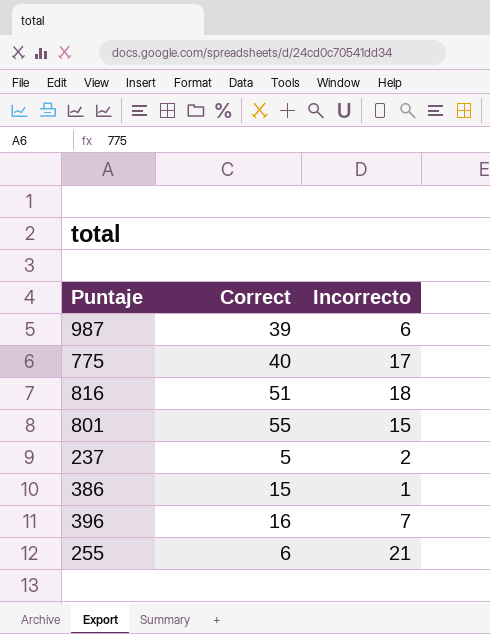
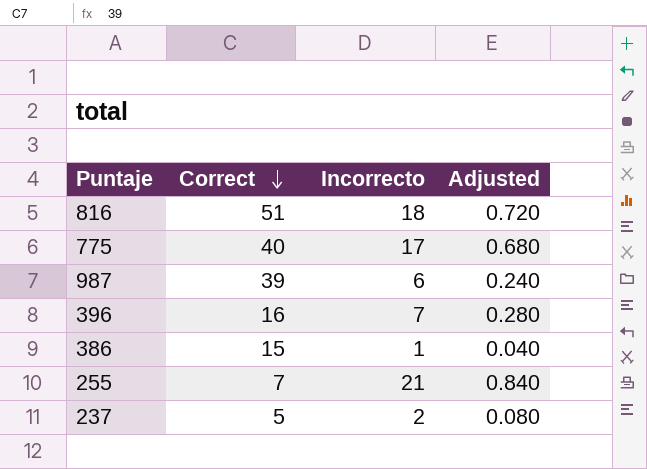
row order: none -> Correct descending
column Adjusted | formula: none -> [Incorrecto] * 0.04
row 801: 55 | 15 -> none
255 | Correct: 6 -> 7

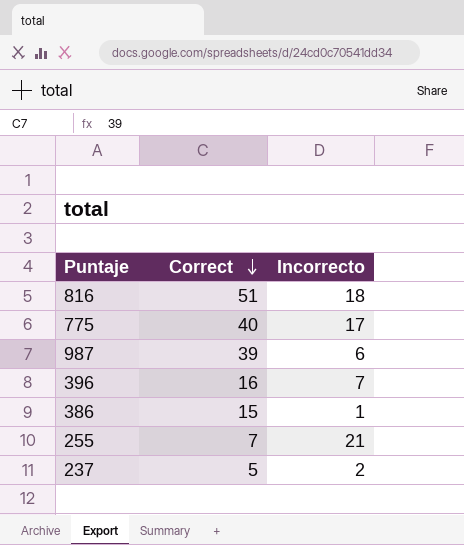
column Adjusted | formula: [Incorrecto] * 0.04 -> none

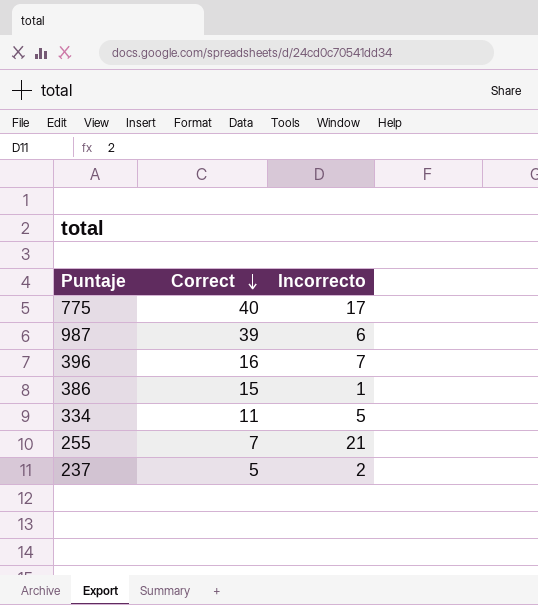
row 816: 51 | 18 -> none
row 334: none -> 11 | 5

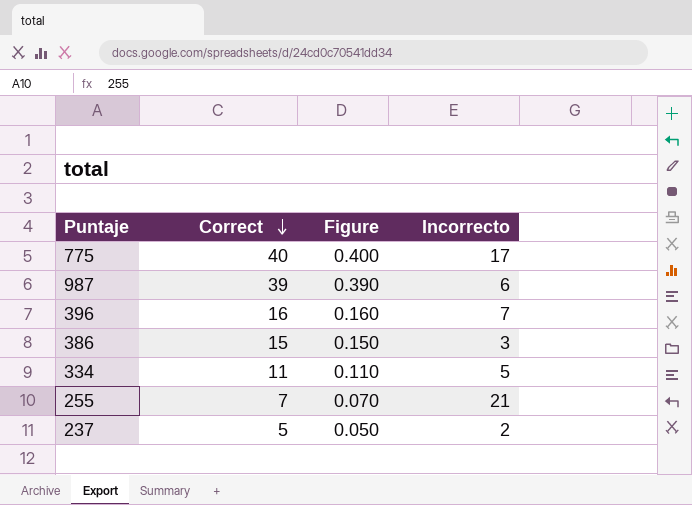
column Figure | formula: none -> [Correct] * 0.01
386 | Incorrecto: 1 -> 3

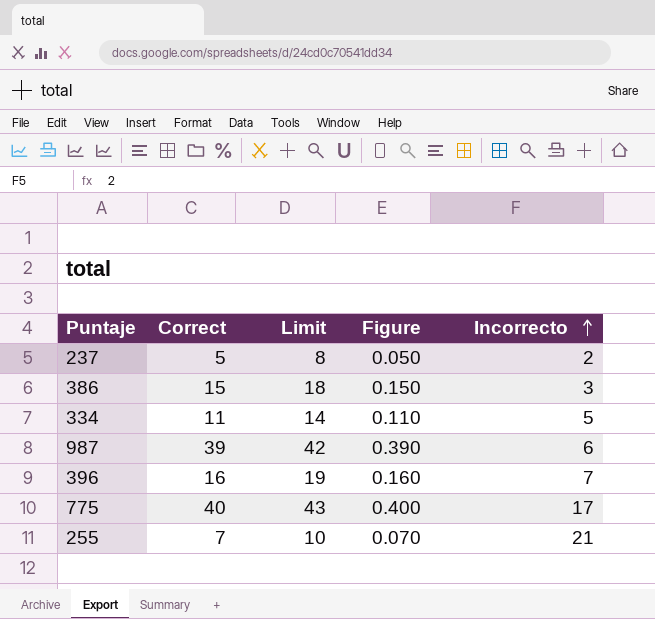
row order: Correct descending -> Incorrecto ascending
column Limit | formula: none -> [Correct] + 3

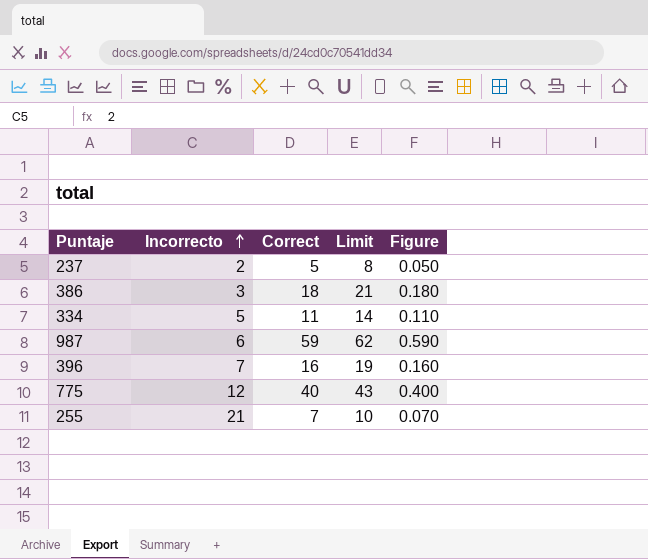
column Incorrecto | position: 5 -> 2
386 | Correct: 15 -> 18
386 | Limit: 18 -> 21
386 | Figure: 0.150 -> 0.180
987 | Correct: 39 -> 59
987 | Limit: 42 -> 62
987 | Figure: 0.390 -> 0.590
775 | Incorrecto: 17 -> 12

